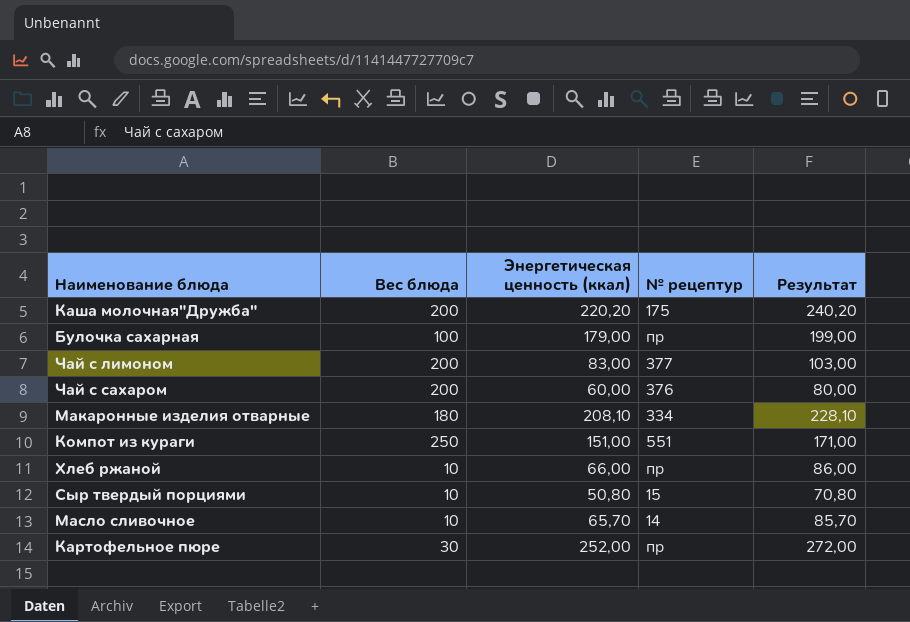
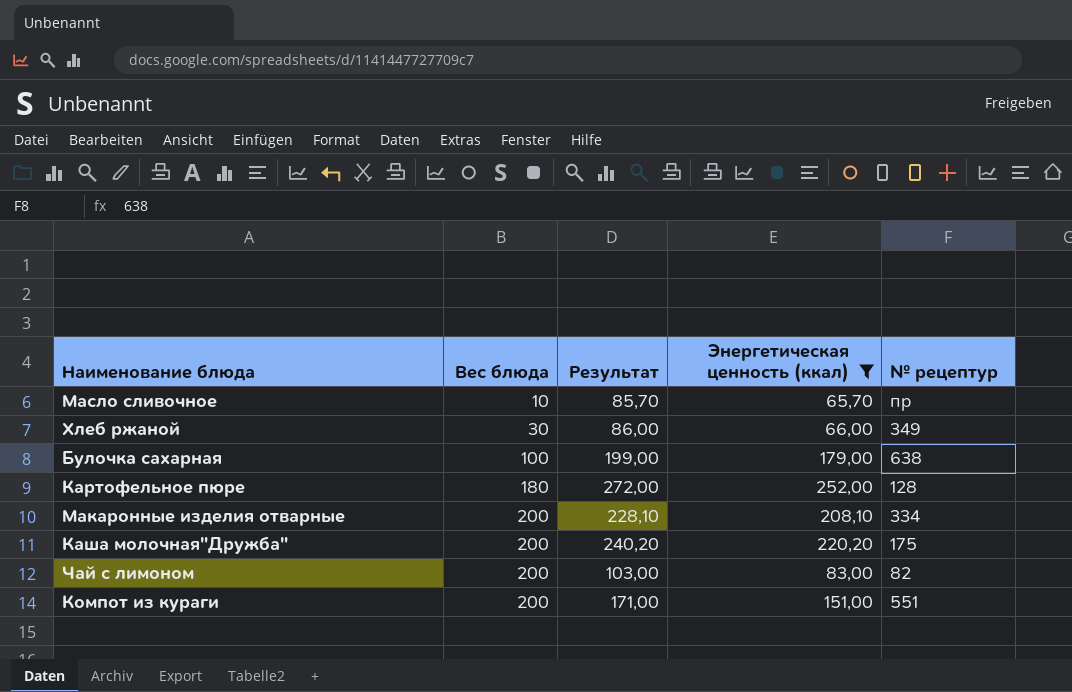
filter: none -> Энергетическая ценность (ккал) >= 65,70
row order: none -> Вес блюда ascending
column Результат | position: 5 -> 3
Масло сливочное | № рецептур: 14 -> пр
Хлеб ржаной | Вес блюда: 10 -> 30
Хлеб ржаной | № рецептур: пр -> 349
Булочка сахарная | № рецептур: пр -> 638
Картофельное пюре | Вес блюда: 30 -> 180
Картофельное пюре | № рецептур: пр -> 128
Макаронные изделия отварные | Вес блюда: 180 -> 200
Чай с лимоном | № рецептур: 377 -> 82
Компот из кураги | Вес блюда: 250 -> 200

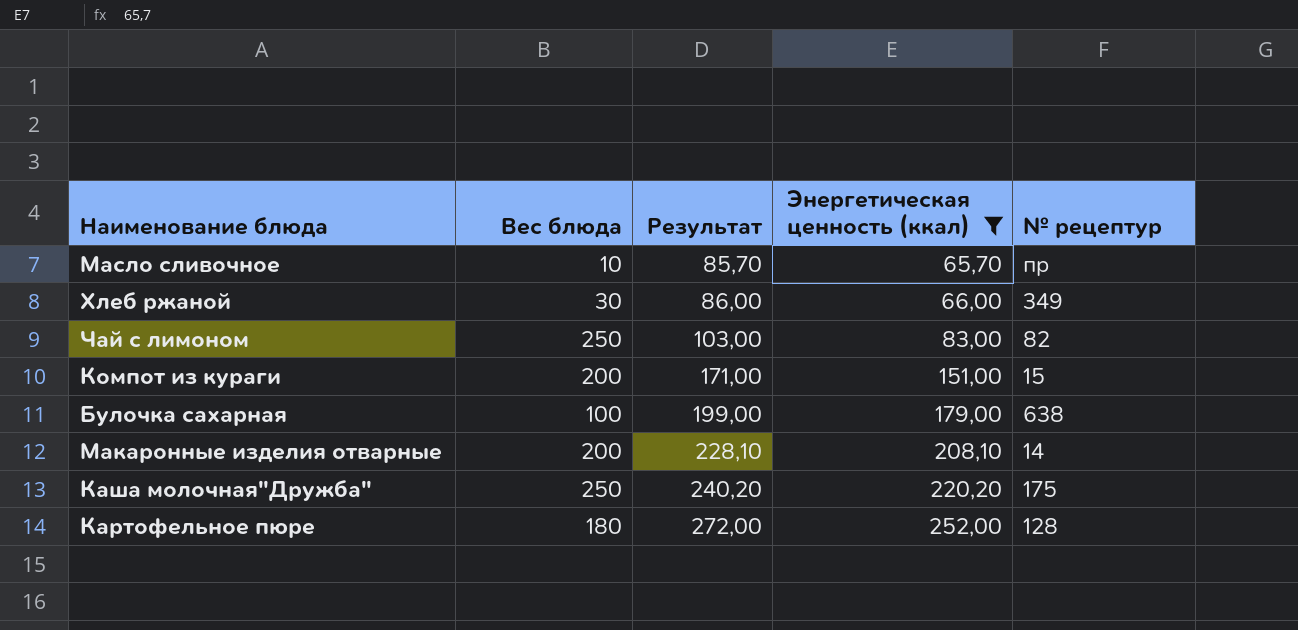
row order: Вес блюда ascending -> Результат ascending
Чай с лимоном | Вес блюда: 200 -> 250
Компот из кураги | № рецептур: 551 -> 15
Макаронные изделия отварные | № рецептур: 334 -> 14
Каша молочная"Дружба" | Вес блюда: 200 -> 250

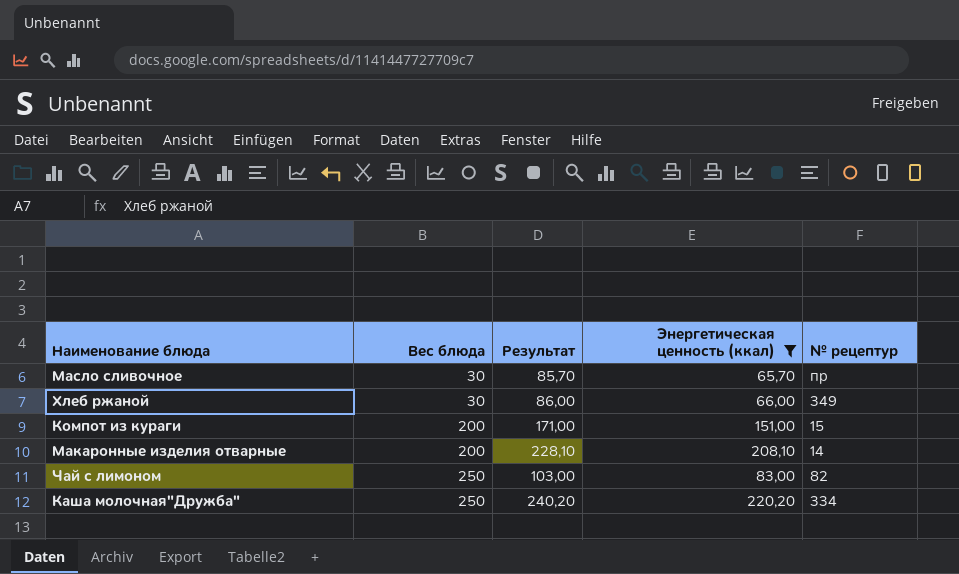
row order: Результат ascending -> Вес блюда ascending
row Булочка сахарная: 100 | 199,00 | 179,00 | 638 -> none
row Картофельное пюре: 180 | 272,00 | 252,00 | 128 -> none
Масло сливочное | Вес блюда: 10 -> 30
Каша молочная"Дружба" | № рецептур: 175 -> 334

